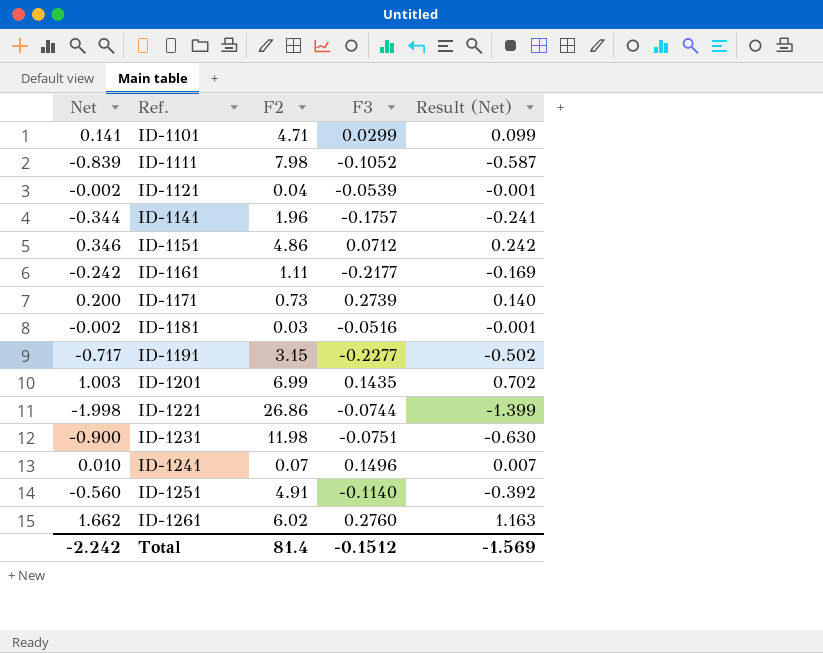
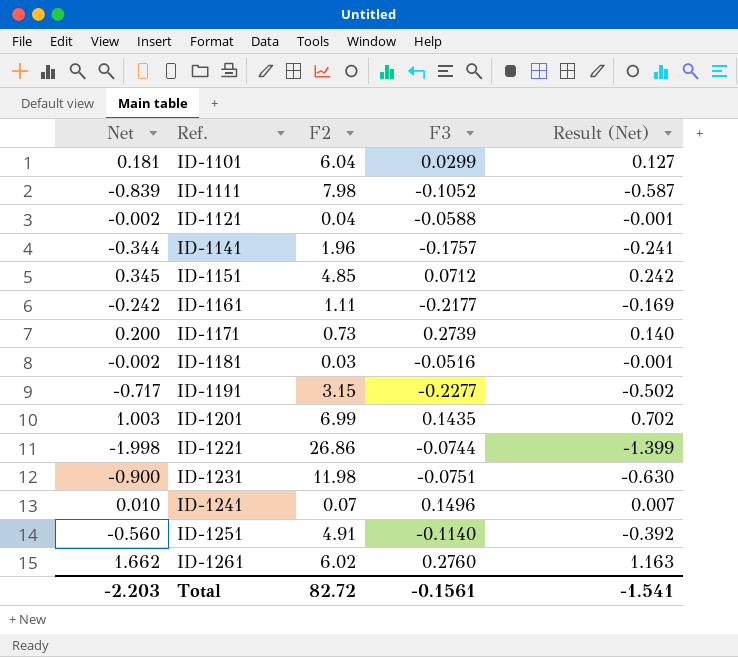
ID-1101 | Net: 0.141 -> 0.181
ID-1101 | F2: 4.71 -> 6.04
ID-1101 | Result (Net): 0.099 -> 0.127
ID-1121 | F3: -0.0539 -> -0.0588
ID-1151 | Net: 0.346 -> 0.345
ID-1151 | F2: 4.86 -> 4.85
Total | Net: -2.242 -> -2.203
Total | F2: 81.4 -> 82.72
Total | F3: -0.1512 -> -0.1561
Total | Result (Net): -1.569 -> -1.541

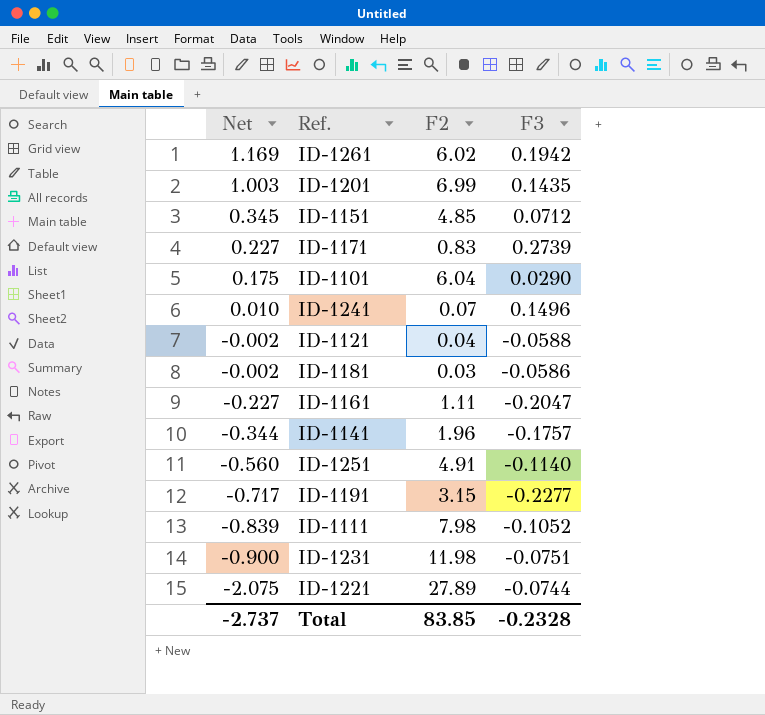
row order: Ref. ascending -> Net descending
column Result (Net) | formula: [Net] * 0.7 -> none
ID-1261 | Net: 1.662 -> 1.169
ID-1261 | F3: 0.2760 -> 0.1942
ID-1171 | Net: 0.200 -> 0.227
ID-1171 | F2: 0.73 -> 0.83
ID-1101 | Net: 0.181 -> 0.175
ID-1101 | F3: 0.0299 -> 0.0290
ID-1181 | F3: -0.0516 -> -0.0586
ID-1161 | Net: -0.242 -> -0.227
ID-1161 | F3: -0.2177 -> -0.2047
ID-1221 | Net: -1.998 -> -2.075
ID-1221 | F2: 26.86 -> 27.89
Total | Net: -2.203 -> -2.737
Total | F2: 82.72 -> 83.85
Total | F3: -0.1561 -> -0.2328

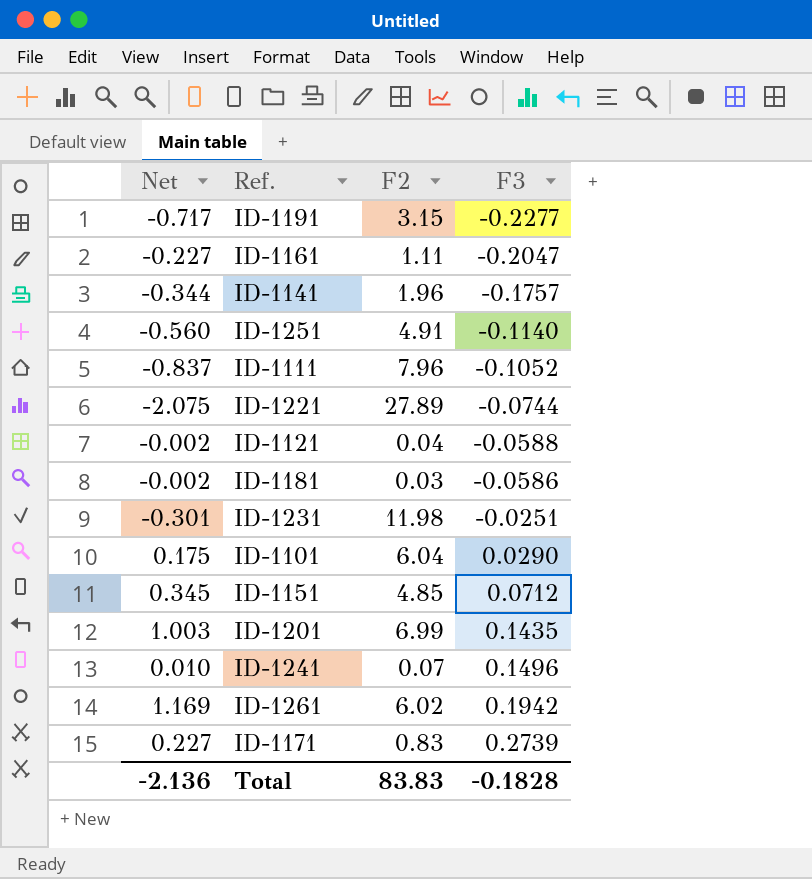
row order: Net descending -> F3 ascending
ID-1111 | Net: -0.839 -> -0.837
ID-1111 | F2: 7.98 -> 7.96
ID-1231 | Net: -0.900 -> -0.301
ID-1231 | F3: -0.0751 -> -0.0251
Total | Net: -2.737 -> -2.136
Total | F2: 83.85 -> 83.83
Total | F3: -0.2328 -> -0.1828

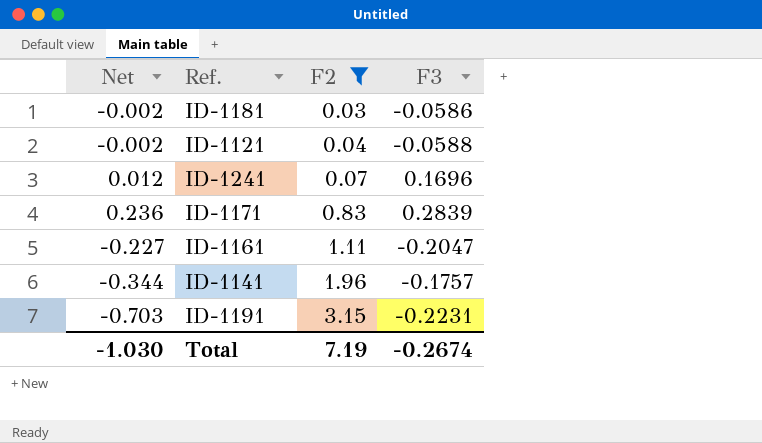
filter: none -> F2 <= 3.15
row order: F3 ascending -> F2 ascending
ID-1241 | Net: 0.010 -> 0.012
ID-1241 | F3: 0.1496 -> 0.1696
ID-1171 | Net: 0.227 -> 0.236
ID-1171 | F3: 0.2739 -> 0.2839
ID-1191 | Net: -0.717 -> -0.703
ID-1191 | F3: -0.2277 -> -0.2231
Total | Net: -2.136 -> -1.030
Total | F2: 83.83 -> 7.19
Total | F3: -0.1828 -> -0.2674

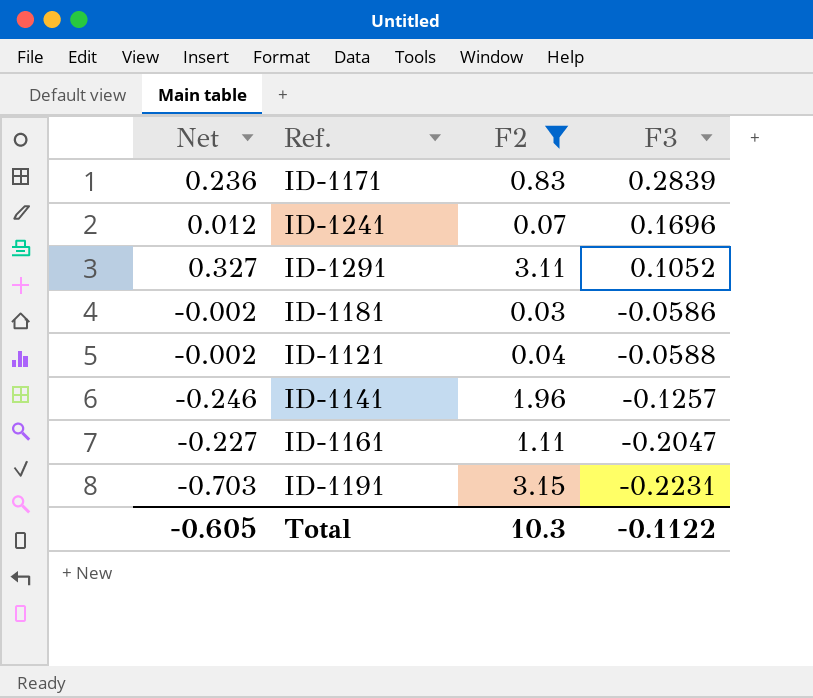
row order: F2 ascending -> F3 descending
row ID-1291: none -> 0.327 | 3.11 | 0.1052
ID-1141 | Net: -0.344 -> -0.246
ID-1141 | F3: -0.1757 -> -0.1257
Total | Net: -1.030 -> -0.605
Total | F2: 7.19 -> 10.3
Total | F3: -0.2674 -> -0.1122

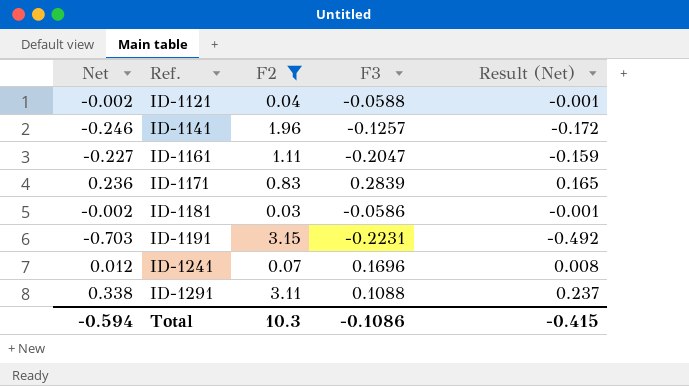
row order: F3 descending -> Ref. ascending
column Result (Net) | formula: none -> [Net] * 0.7
ID-1291 | Net: 0.327 -> 0.338
ID-1291 | F3: 0.1052 -> 0.1088
Total | Net: -0.605 -> -0.594
Total | F3: -0.1122 -> -0.1086

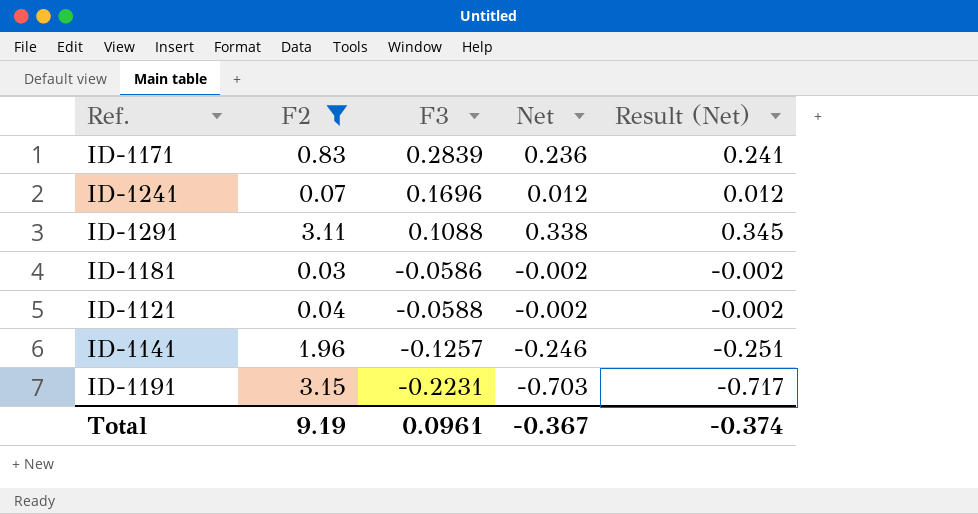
row order: Ref. ascending -> F3 descending
column Net | position: 1 -> 4
column Result (Net) | formula: [Net] * 0.7 -> [Net] * 1.02
row ID-1161: -0.227 | 1.11 | -0.2047 | -0.159 -> none
Total | F2: 10.3 -> 9.19
Total | F3: -0.1086 -> 0.0961
Total | Net: -0.594 -> -0.367
Total | Result (Net): -0.415 -> -0.374

